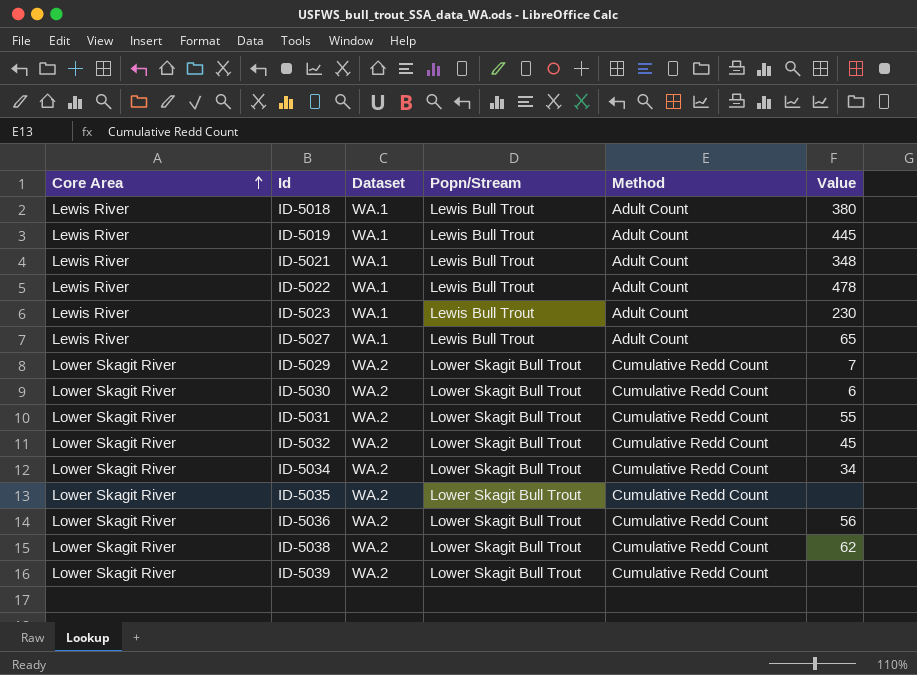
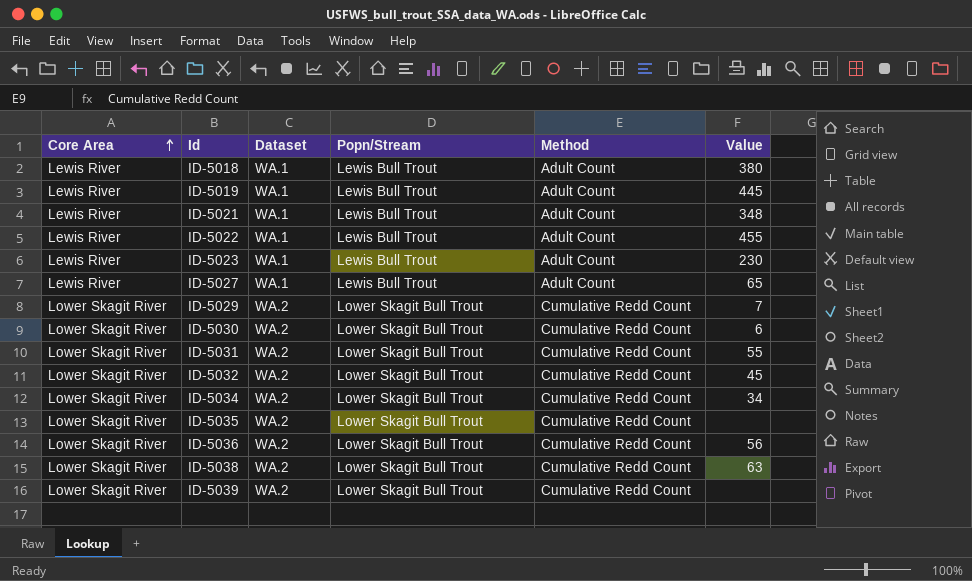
ID-5022 | Value: 478 -> 455
ID-5038 | Value: 62 -> 63

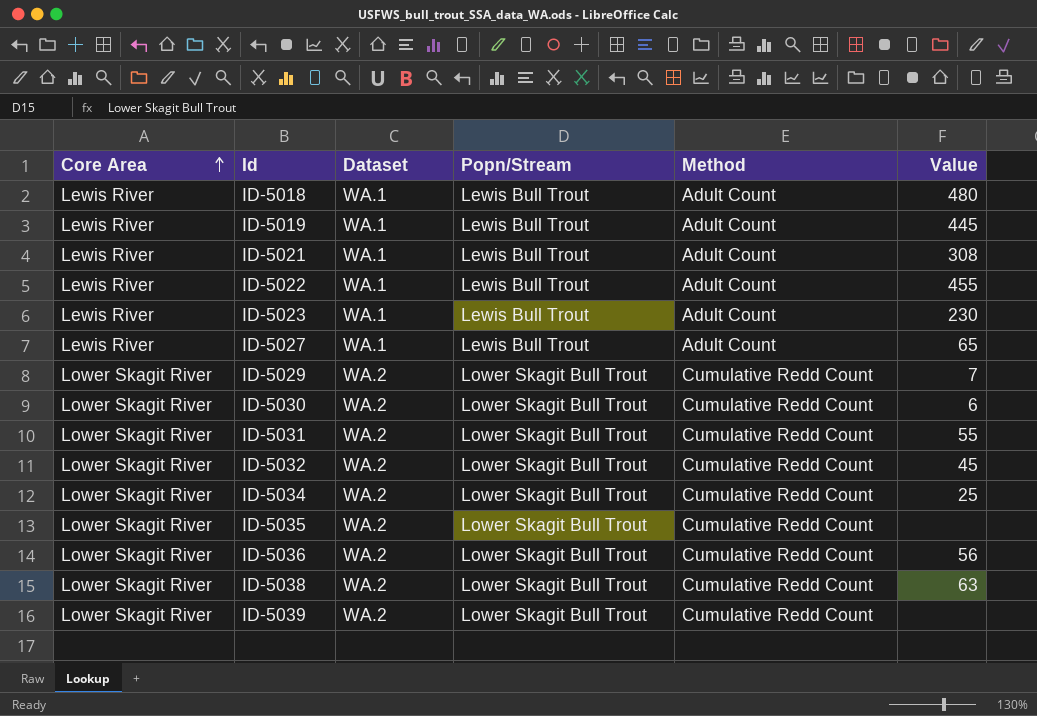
ID-5018 | Value: 380 -> 480
ID-5021 | Value: 348 -> 308
ID-5034 | Value: 34 -> 25

